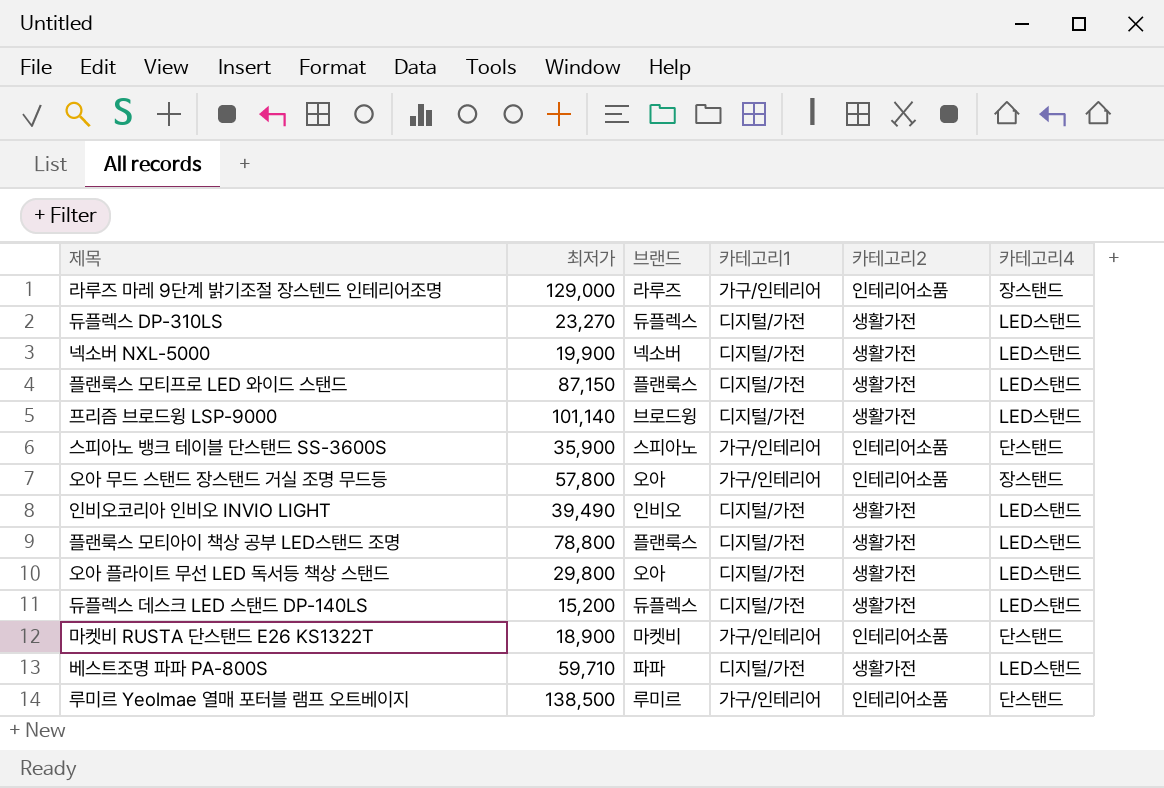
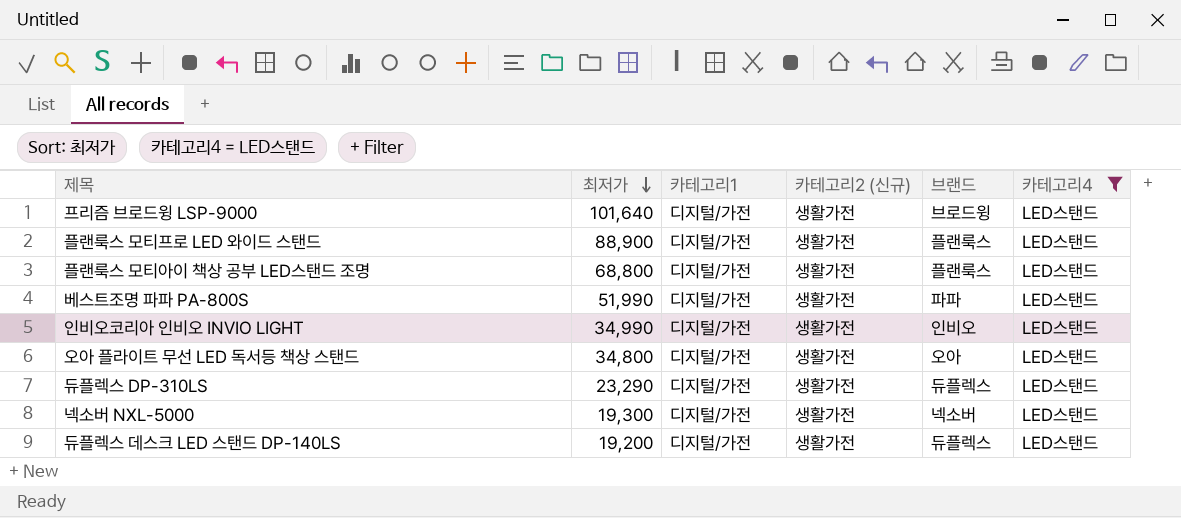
filter: none -> 카테고리4 = LED스탠드
row order: none -> 최저가 descending
column name: 카테고리2 -> 카테고리2 (신규)
column 브랜드 | position: 3 -> 5
프리즘 브로드윙 LSP-9000 | 최저가: 101,140 -> 101,640
플랜룩스 모티프로 LED 와이드 스탠드 | 최저가: 87,150 -> 88,900
플랜룩스 모티아이 책상 공부 LED스탠드 조명 | 최저가: 78,800 -> 68,800
베스트조명 파파 PA-800S | 최저가: 59,710 -> 51,990
인비오코리아 인비오 INVIO LIGHT | 최저가: 39,490 -> 34,990
오아 플라이트 무선 LED 독서등 책상 스탠드 | 최저가: 29,800 -> 34,800
듀플렉스 DP-310LS | 최저가: 23,270 -> 23,290
넥소버 NXL-5000 | 최저가: 19,900 -> 19,300
듀플렉스 데스크 LED 스탠드 DP-140LS | 최저가: 15,200 -> 19,200

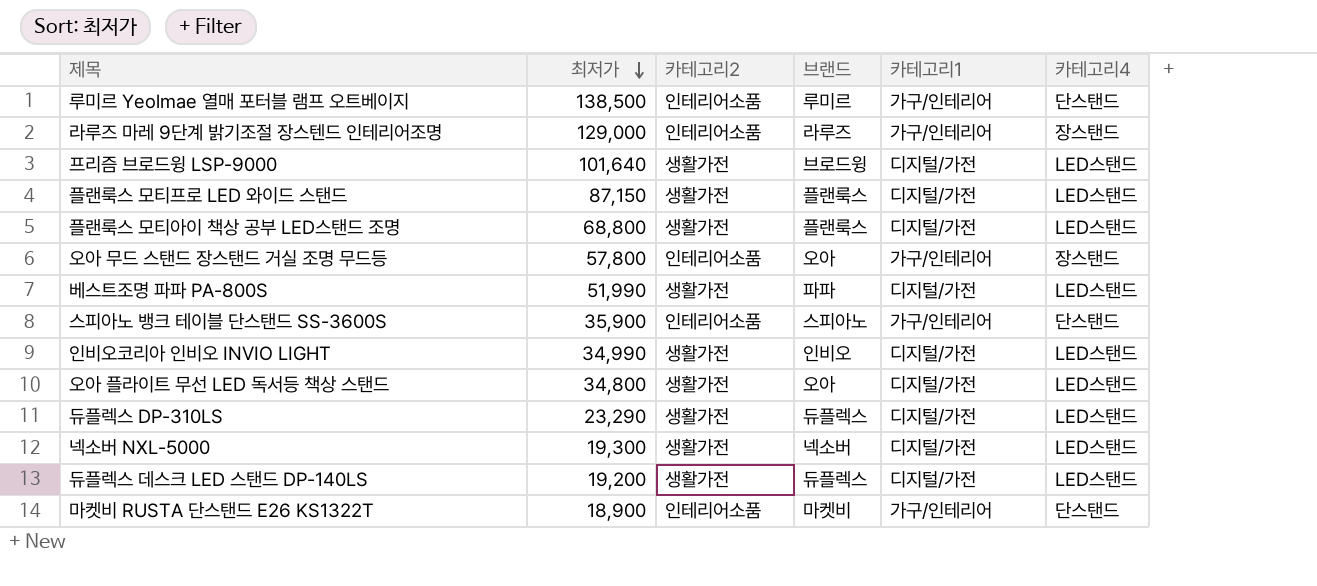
filter: 카테고리4 = LED스탠드 -> none
column name: 카테고리2 (신규) -> 카테고리2
column 카테고리1 | position: 3 -> 5
플랜룩스 모티프로 LED 와이드 스탠드 | 최저가: 88,900 -> 87,150

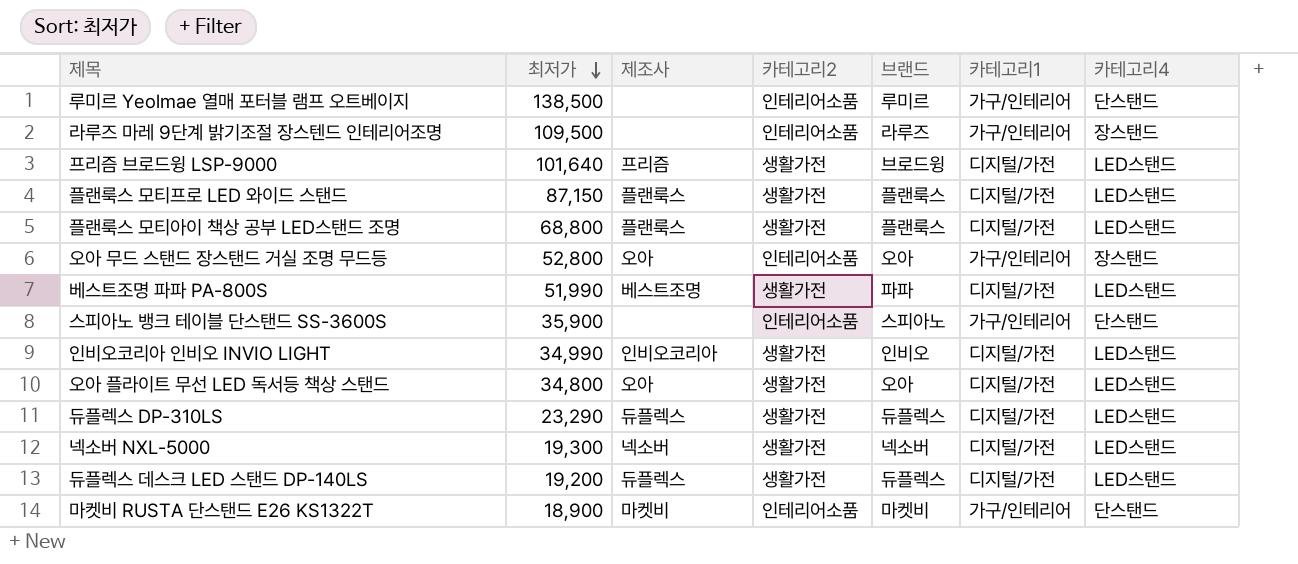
column 제조사 | position: none -> 3
라루즈 마레 9단계 밝기조절 장스텐드 인테리어조명 | 최저가: 129,000 -> 109,500
오아 무드 스탠드 장스탠드 거실 조명 무드등 | 최저가: 57,800 -> 52,800

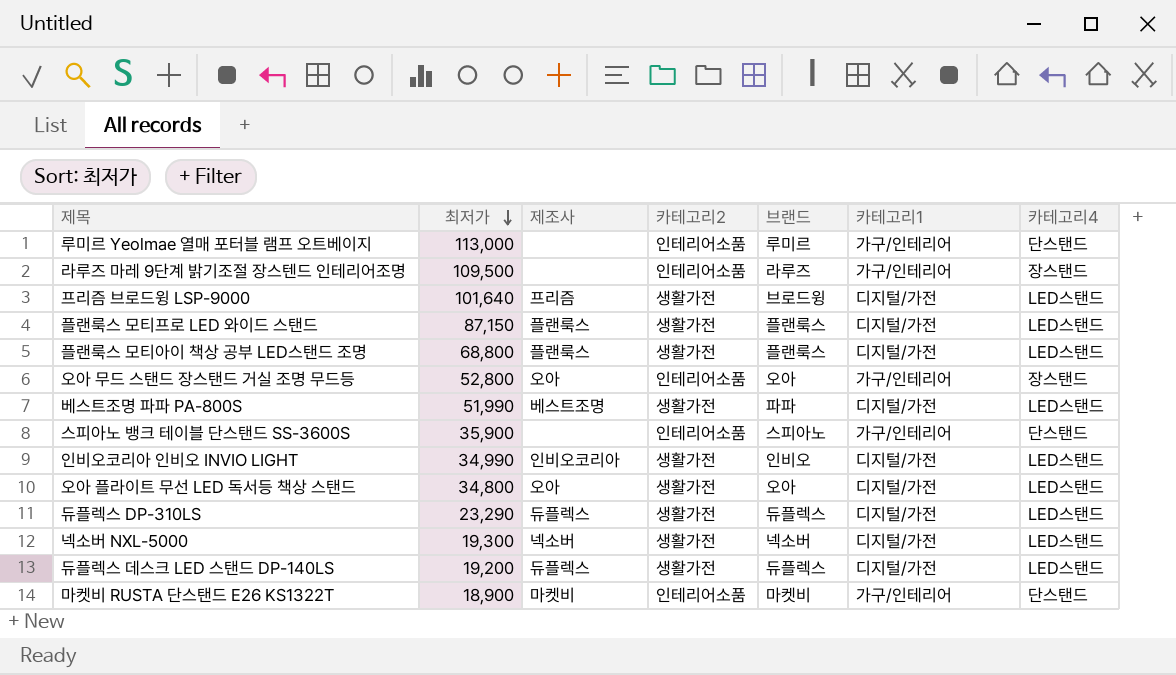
루미르 Yeolmae 열매 포터블 램프 오트베이지 | 최저가: 138,500 -> 113,000

